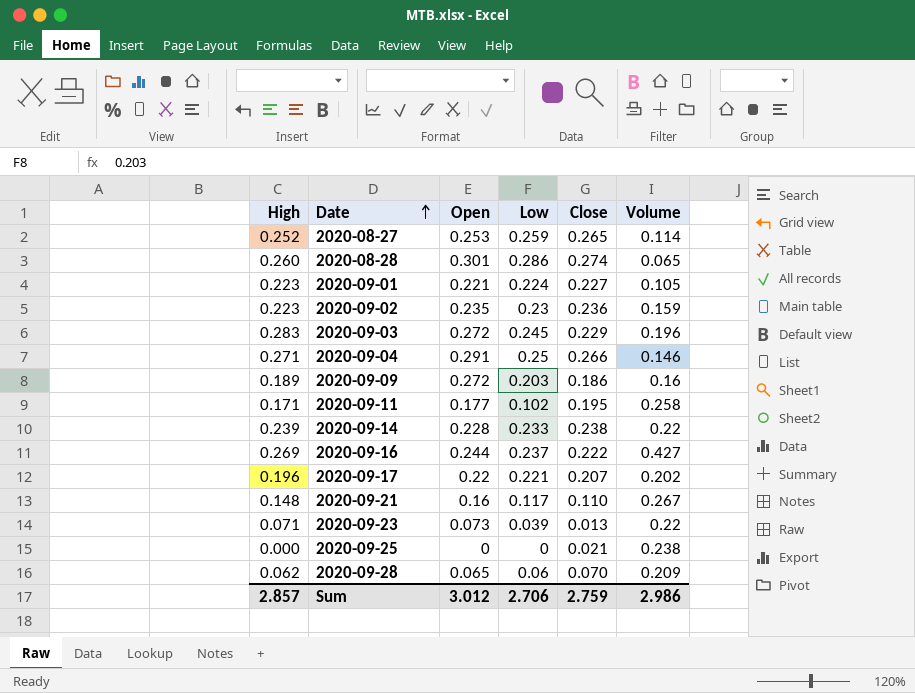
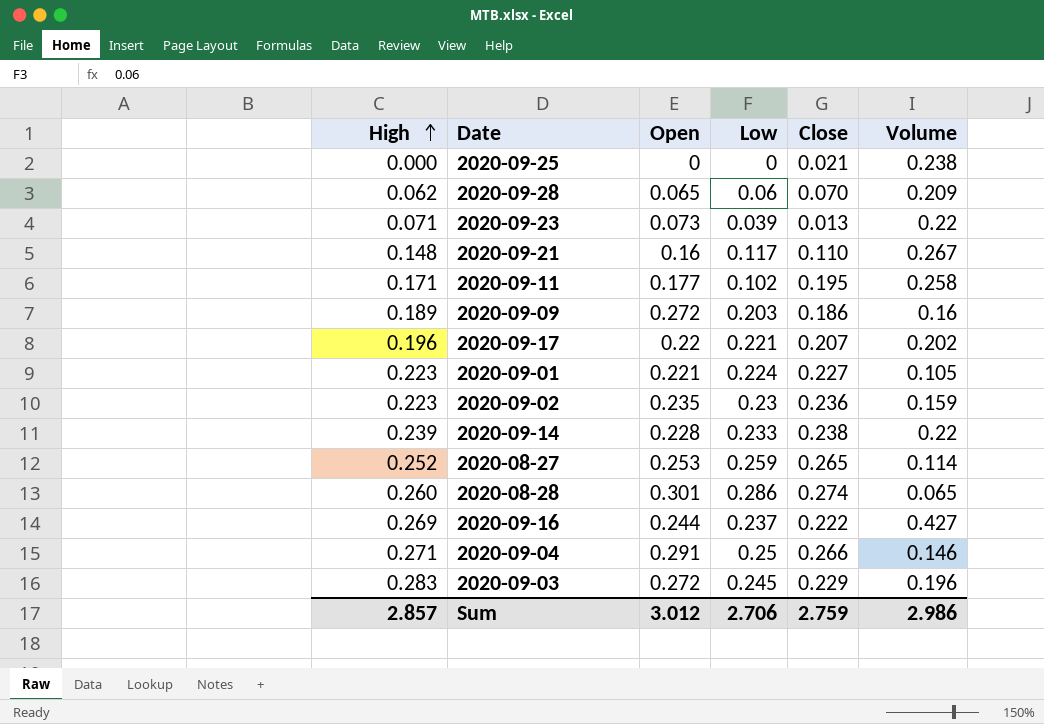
row order: Date ascending -> High ascending

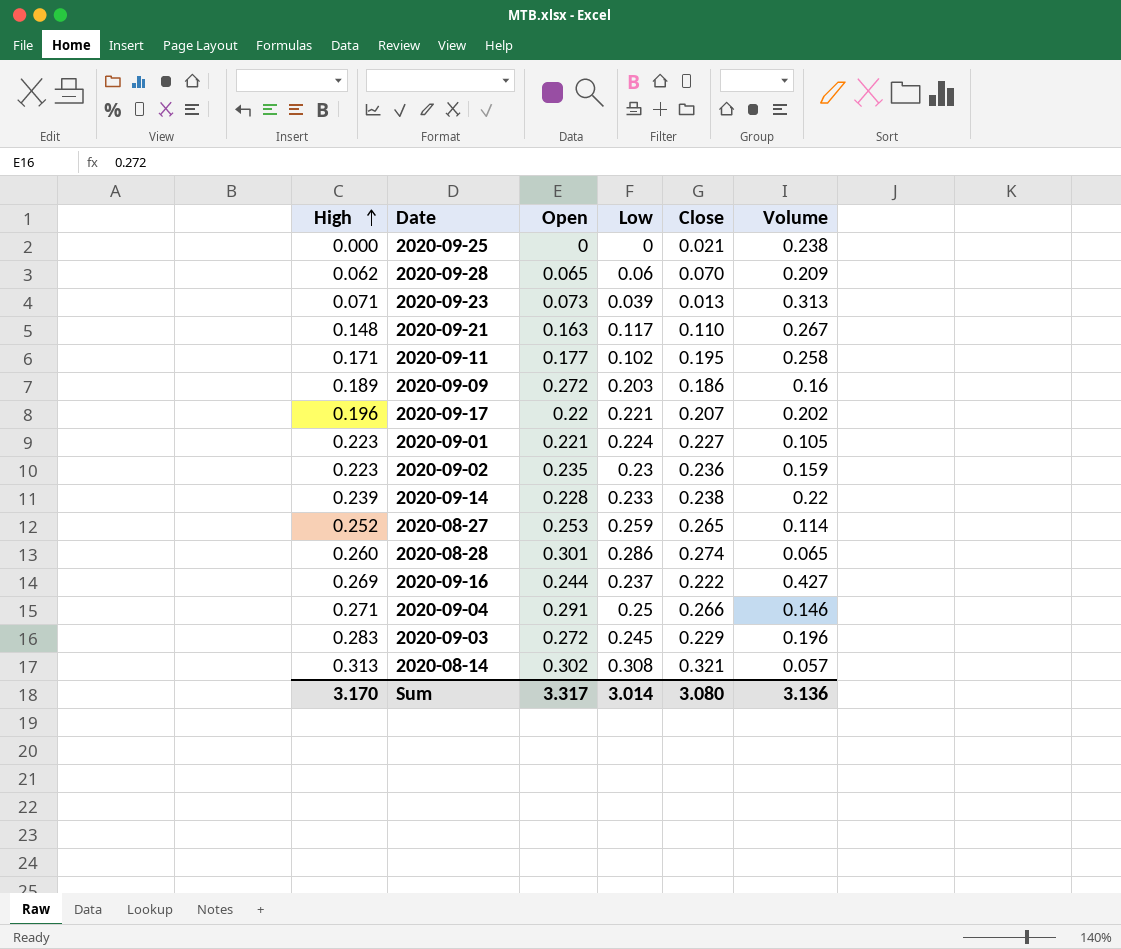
2020-09-23 | Volume: 0.22 -> 0.313
2020-09-21 | Open: 0.16 -> 0.163
row 2020-08-14: none -> 0.313 | 0.302 | 0.308 | 0.321 | 0.057
Sum | High: 2.857 -> 3.170
Sum | Open: 3.012 -> 3.317
Sum | Low: 2.706 -> 3.014
Sum | Close: 2.759 -> 3.080
Sum | Volume: 2.986 -> 3.136

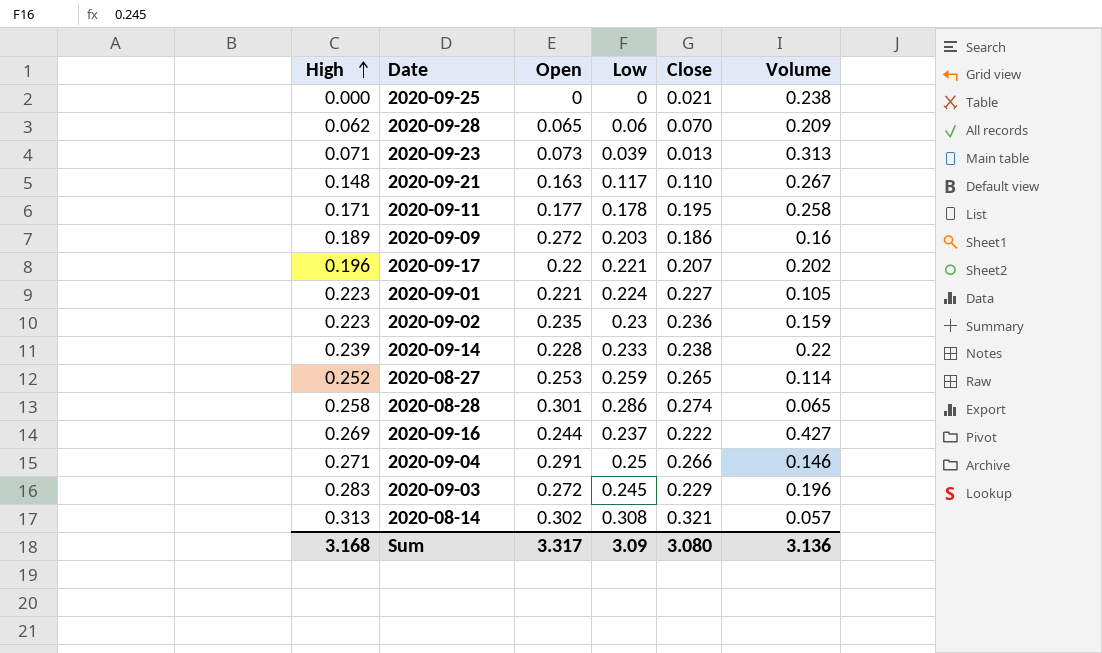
2020-09-11 | Low: 0.102 -> 0.178
2020-08-28 | High: 0.260 -> 0.258
Sum | High: 3.170 -> 3.168
Sum | Low: 3.014 -> 3.09

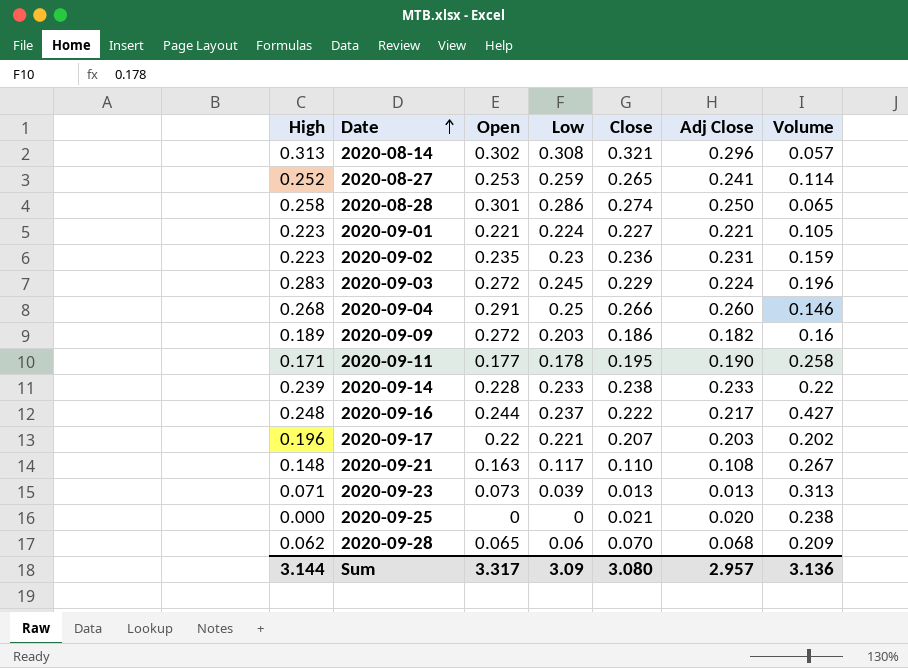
row order: High ascending -> Date ascending
column Adj Close | position: none -> 6
2020-09-04 | High: 0.271 -> 0.268
2020-09-16 | High: 0.269 -> 0.248
Sum | High: 3.168 -> 3.144

